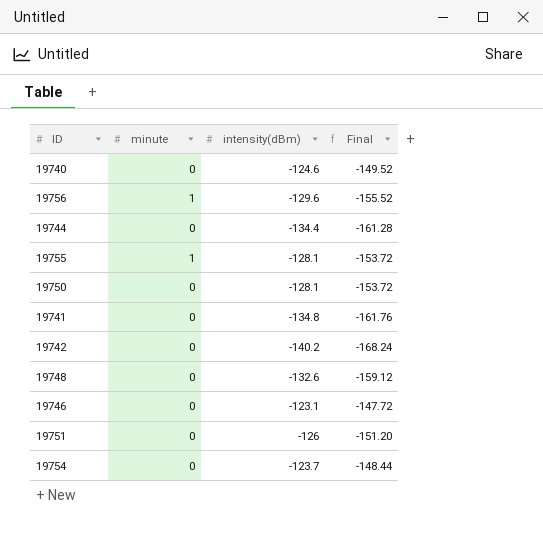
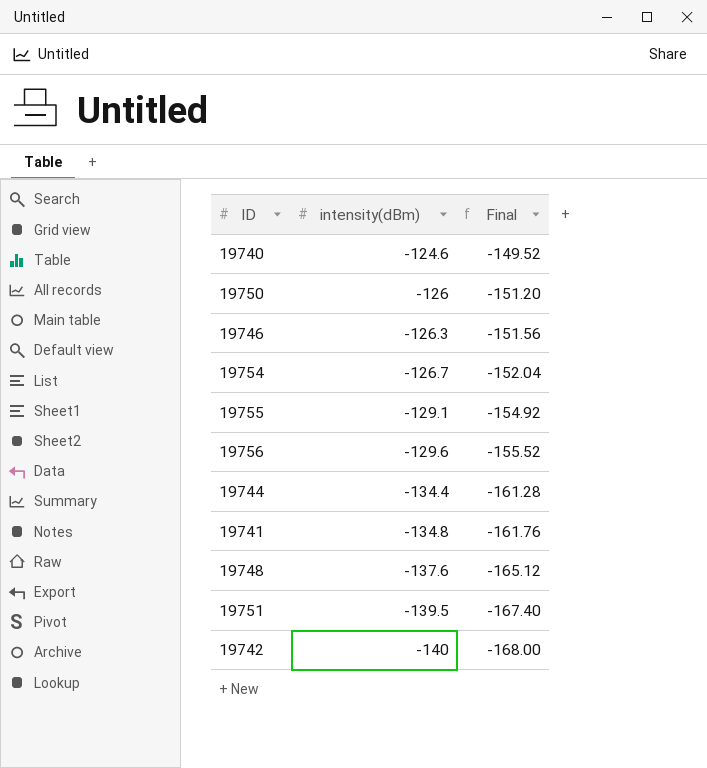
row order: none -> intensity(dBm) descending
column minute | position: 2 -> none
19750 | intensity(dBm): -128.1 -> -126
19750 | Final: -153.72 -> -151.20
19746 | intensity(dBm): -123.1 -> -126.3
19746 | Final: -147.72 -> -151.56
19754 | intensity(dBm): -123.7 -> -126.7
19754 | Final: -148.44 -> -152.04
19755 | intensity(dBm): -128.1 -> -129.1
19755 | Final: -153.72 -> -154.92
19748 | intensity(dBm): -132.6 -> -137.6
19748 | Final: -159.12 -> -165.12
19751 | intensity(dBm): -126 -> -139.5
19751 | Final: -151.20 -> -167.40
19742 | intensity(dBm): -140.2 -> -140
19742 | Final: -168.24 -> -168.00

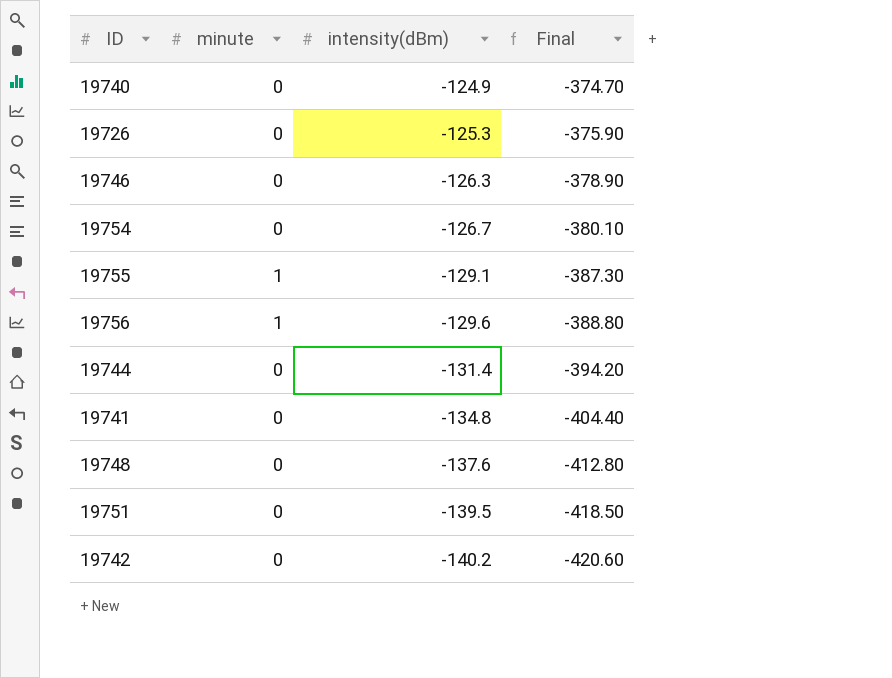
column minute | position: none -> 2
column Final | formula: [intensity(dBm)] * 1.2 -> [intensity(dBm)] * 3
row 19750: -126 | -151.20 -> none
19740 | intensity(dBm): -124.6 -> -124.9
row 19726: none -> 0 | -125.3 | -375.90
19744 | intensity(dBm): -134.4 -> -131.4
19742 | intensity(dBm): -140 -> -140.2

